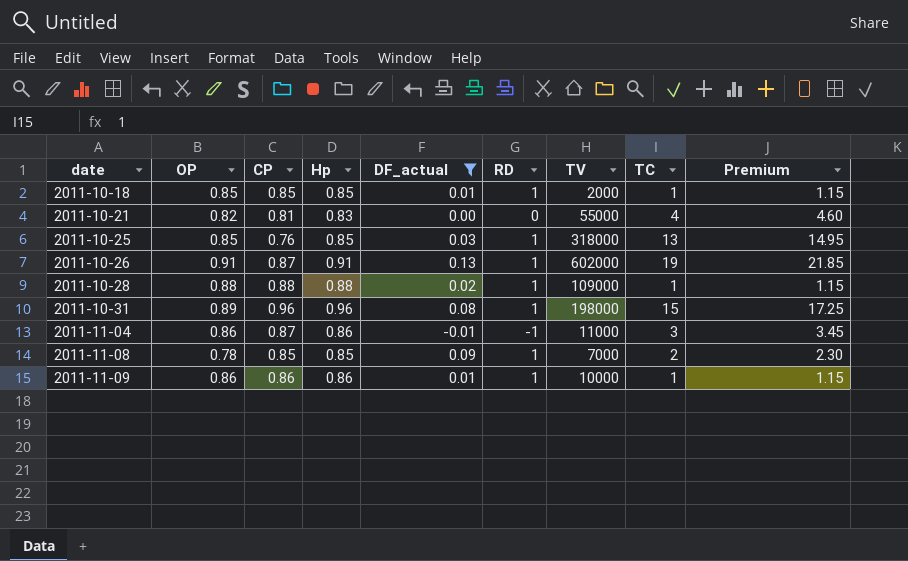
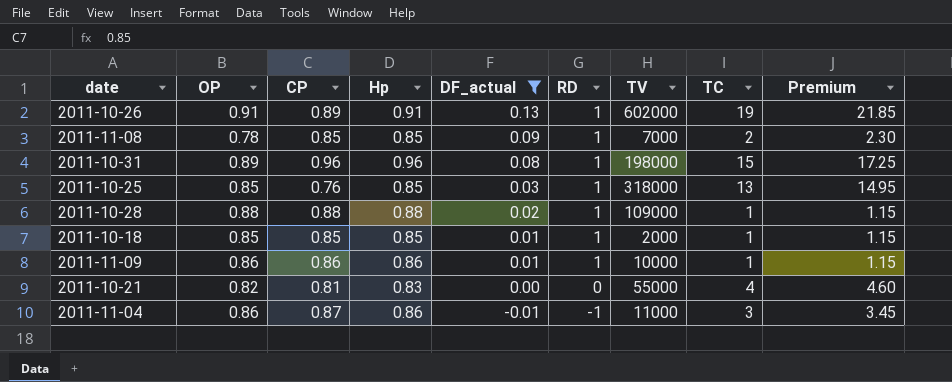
row order: date ascending -> DF_actual descending
2011-10-26 | CP: 0.87 -> 0.89

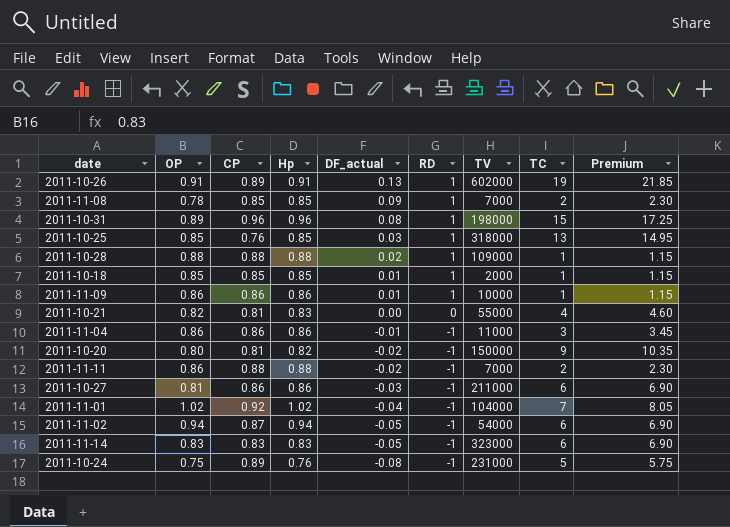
filter: DF_actual >= -0.01 -> none
2011-11-04 | CP: 0.87 -> 0.86

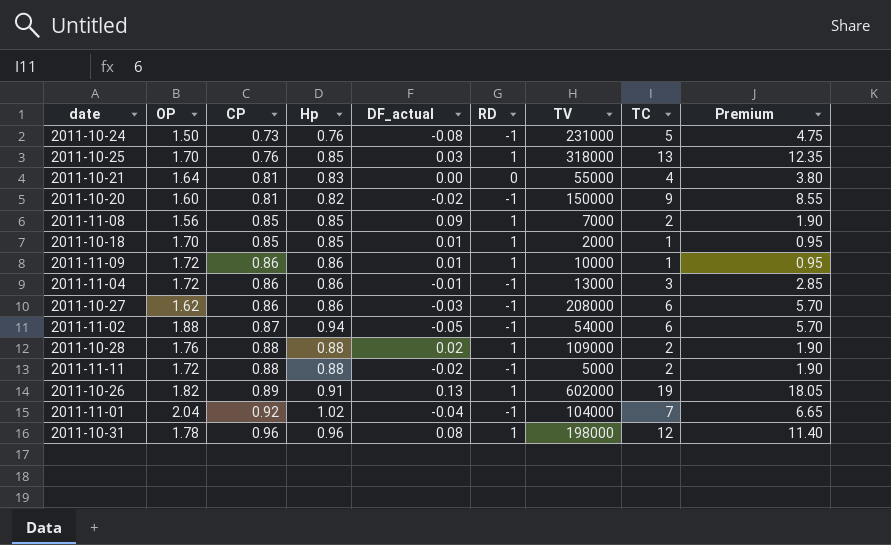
row order: DF_actual descending -> CP ascending
column Premium | formula: [TC] * 1.15 -> [TC] * 0.95
row 2011-11-14: 0.83 | 0.83 | 0.83 | -0.05 | -1 | 323000 | 6 | 6.90 -> none
2011-10-24 | OP: 0.75 -> 1.50
2011-10-24 | CP: 0.89 -> 0.73
2011-10-25 | OP: 0.85 -> 1.70
2011-10-21 | OP: 0.82 -> 1.64
2011-10-20 | OP: 0.80 -> 1.60
2011-11-08 | OP: 0.78 -> 1.56
2011-10-18 | OP: 0.85 -> 1.70
2011-11-09 | OP: 0.86 -> 1.72
2011-11-04 | OP: 0.86 -> 1.72
2011-11-04 | TV: 11000 -> 13000
2011-10-27 | OP: 0.81 -> 1.62
2011-10-27 | TV: 211000 -> 208000
2011-11-02 | OP: 0.94 -> 1.88
2011-10-28 | OP: 0.88 -> 1.76
2011-10-28 | TC: 1 -> 2
2011-11-11 | OP: 0.86 -> 1.72
2011-11-11 | TV: 7000 -> 5000
2011-10-26 | OP: 0.91 -> 1.82
2011-11-01 | OP: 1.02 -> 2.04
2011-10-31 | OP: 0.89 -> 1.78
2011-10-31 | TC: 15 -> 12

